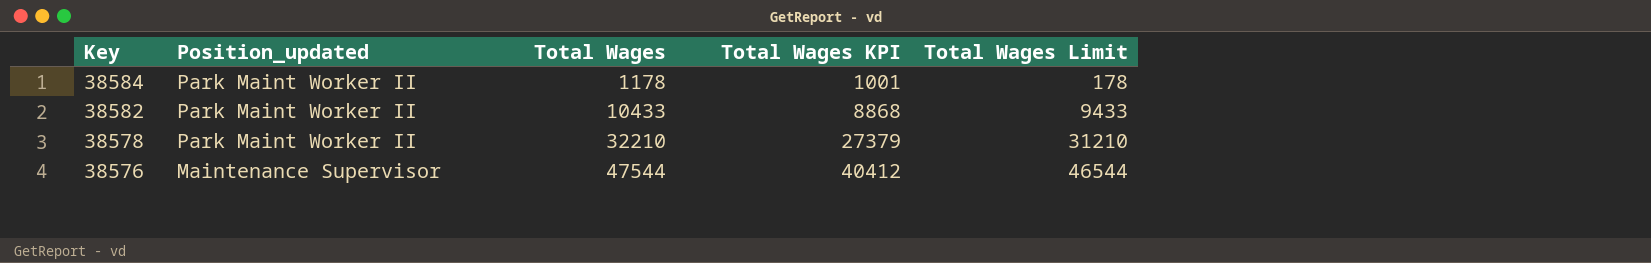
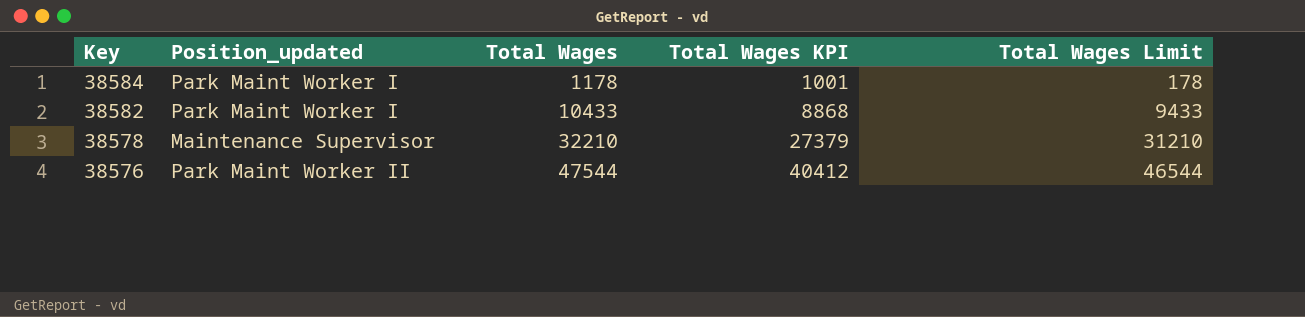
38584 | Position_updated: Park Maint Worker II -> Park Maint Worker I
38582 | Position_updated: Park Maint Worker II -> Park Maint Worker I
38578 | Position_updated: Park Maint Worker II -> Maintenance Supervisor
38576 | Position_updated: Maintenance Supervisor -> Park Maint Worker II

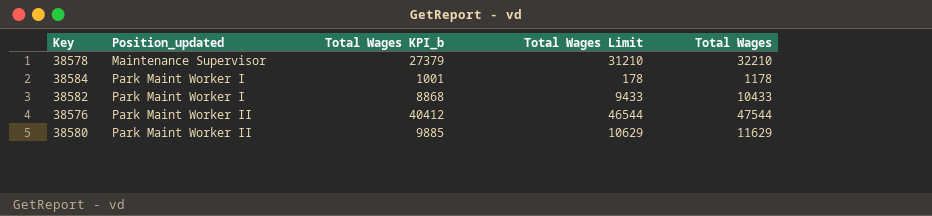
row order: Key descending -> Position_updated ascending
column name: Total Wages KPI -> Total Wages KPI_b
column Total Wages | position: 3 -> 5
row 38580: none -> Park Maint Worker II | 9885 | 10629 | 11629

